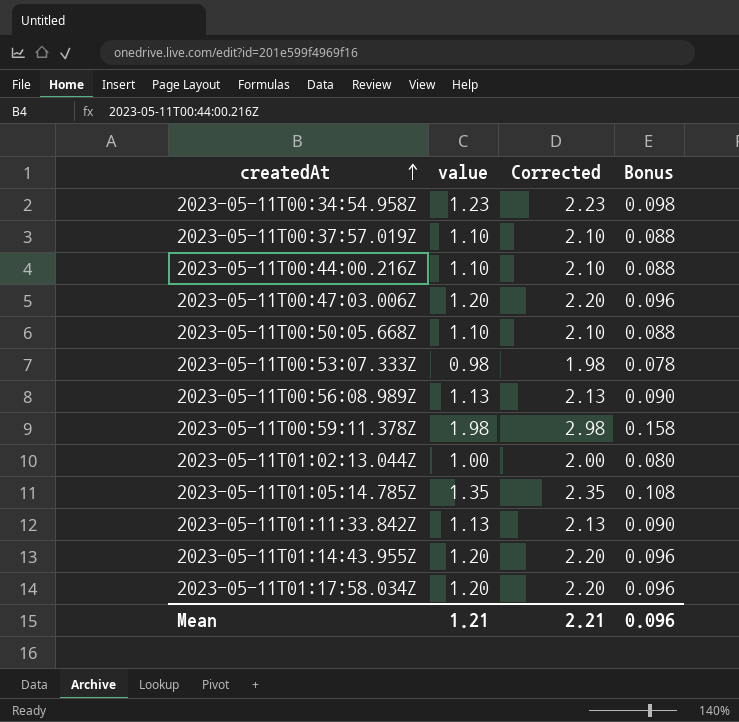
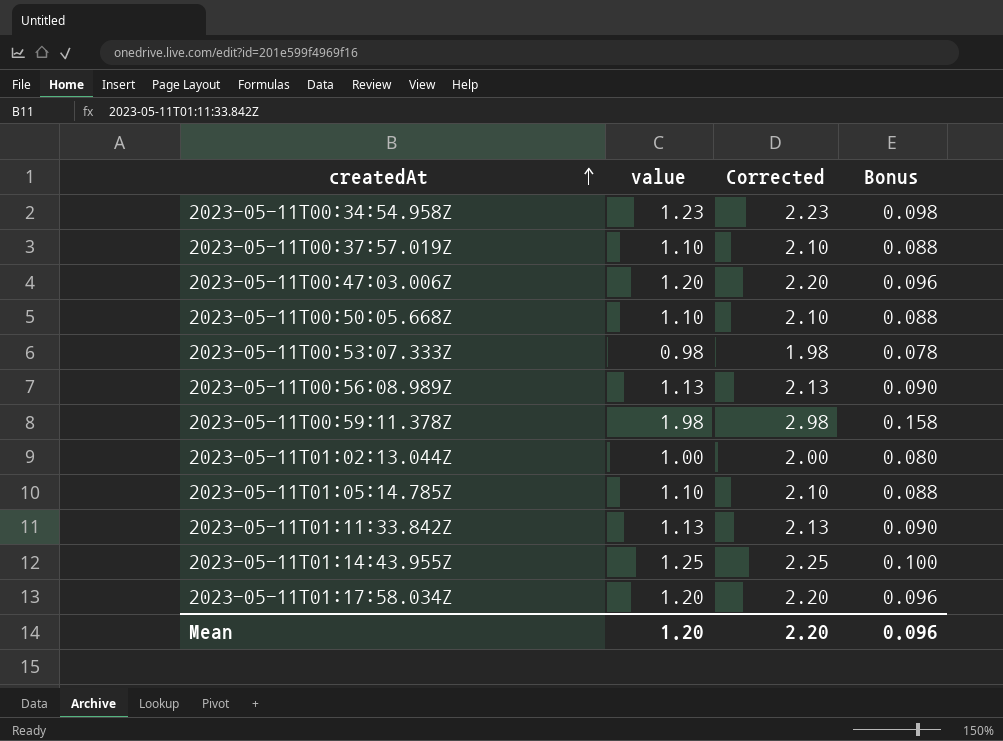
row 2023-05-11T00:44:00.216Z: 1.10 | 2.10 | 0.088 -> none
2023-05-11T01:05:14.785Z | value: 1.35 -> 1.10
2023-05-11T01:05:14.785Z | Corrected: 2.35 -> 2.10
2023-05-11T01:05:14.785Z | Bonus: 0.108 -> 0.088
2023-05-11T01:14:43.955Z | value: 1.20 -> 1.25
2023-05-11T01:14:43.955Z | Corrected: 2.20 -> 2.25
2023-05-11T01:14:43.955Z | Bonus: 0.096 -> 0.100
Mean | value: 1.21 -> 1.20
Mean | Corrected: 2.21 -> 2.20

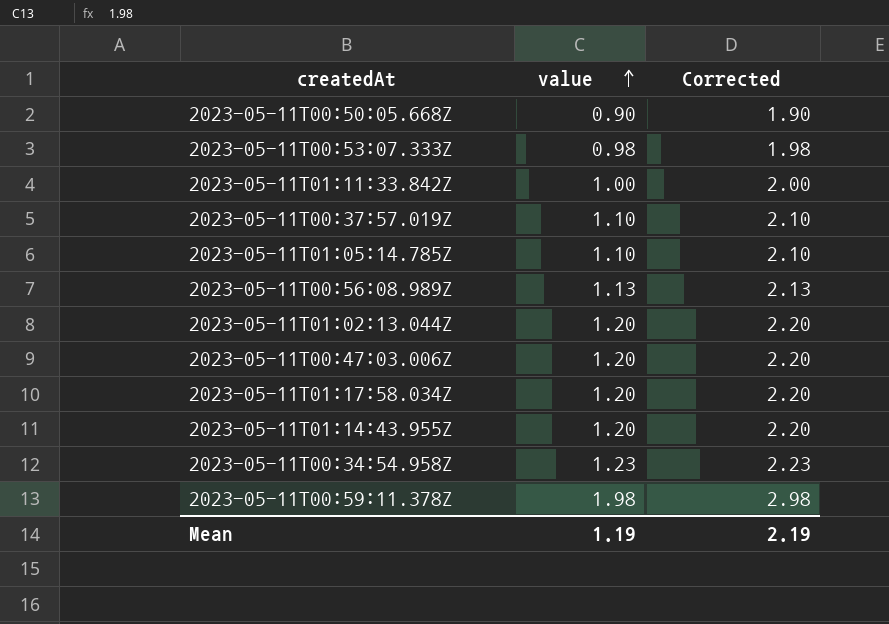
row order: createdAt ascending -> value ascending
column Bonus | formula: [value] * 0.08 -> none
2023-05-11T00:50:05.668Z | value: 1.10 -> 0.90
2023-05-11T00:50:05.668Z | Corrected: 2.10 -> 1.90
2023-05-11T01:11:33.842Z | value: 1.13 -> 1.00
2023-05-11T01:11:33.842Z | Corrected: 2.13 -> 2.00
2023-05-11T01:02:13.044Z | value: 1.00 -> 1.20
2023-05-11T01:02:13.044Z | Corrected: 2.00 -> 2.20
2023-05-11T01:14:43.955Z | value: 1.25 -> 1.20
2023-05-11T01:14:43.955Z | Corrected: 2.25 -> 2.20
Mean | value: 1.20 -> 1.19
Mean | Corrected: 2.20 -> 2.19

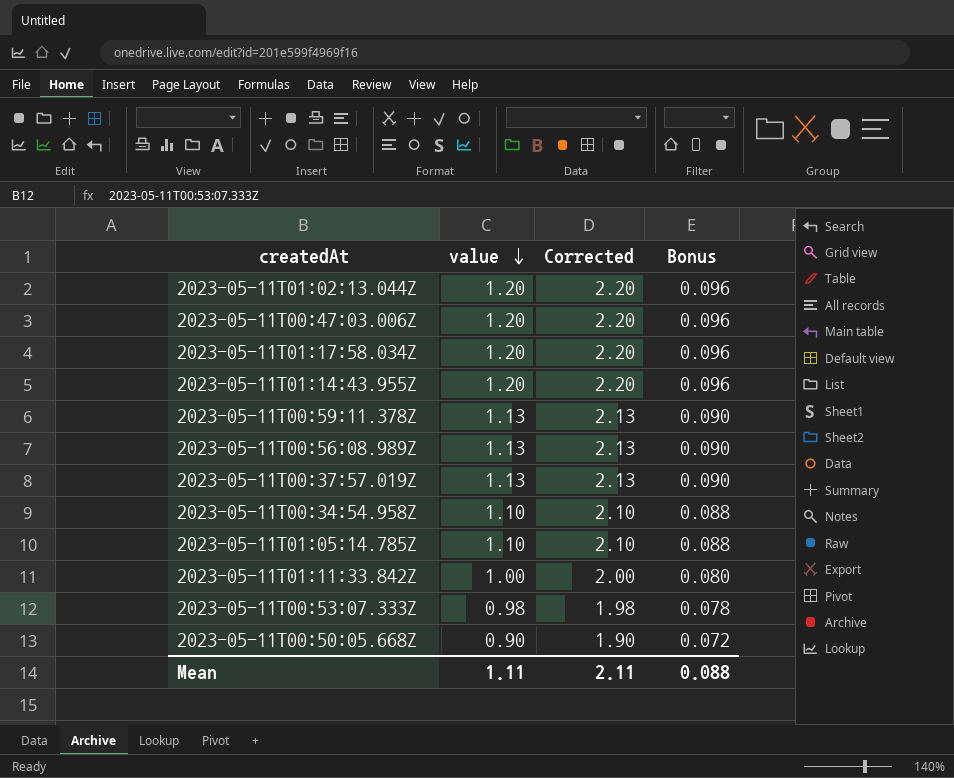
row order: value ascending -> value descending
column Bonus | formula: none -> [value] * 0.08
2023-05-11T00:59:11.378Z | value: 1.98 -> 1.13
2023-05-11T00:59:11.378Z | Corrected: 2.98 -> 2.13
2023-05-11T00:37:57.019Z | value: 1.10 -> 1.13
2023-05-11T00:37:57.019Z | Corrected: 2.10 -> 2.13
2023-05-11T00:34:54.958Z | value: 1.23 -> 1.10
2023-05-11T00:34:54.958Z | Corrected: 2.23 -> 2.10
Mean | value: 1.19 -> 1.11
Mean | Corrected: 2.19 -> 2.11

